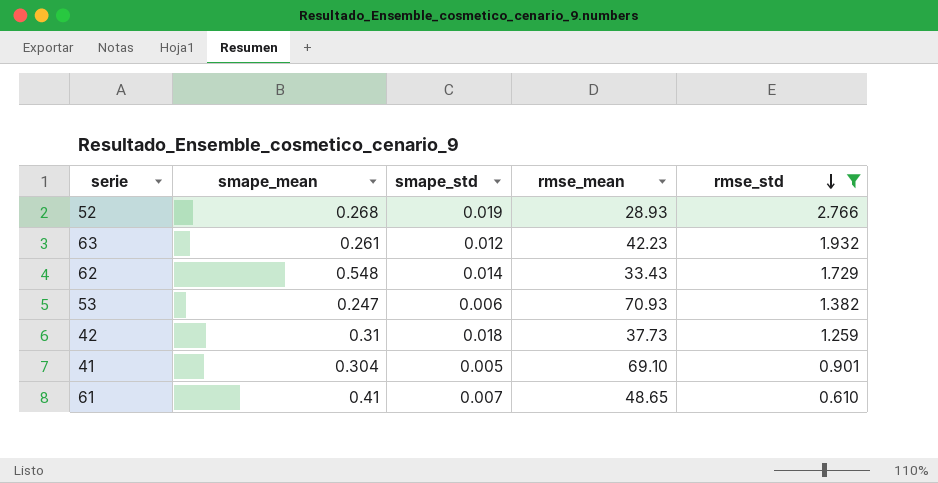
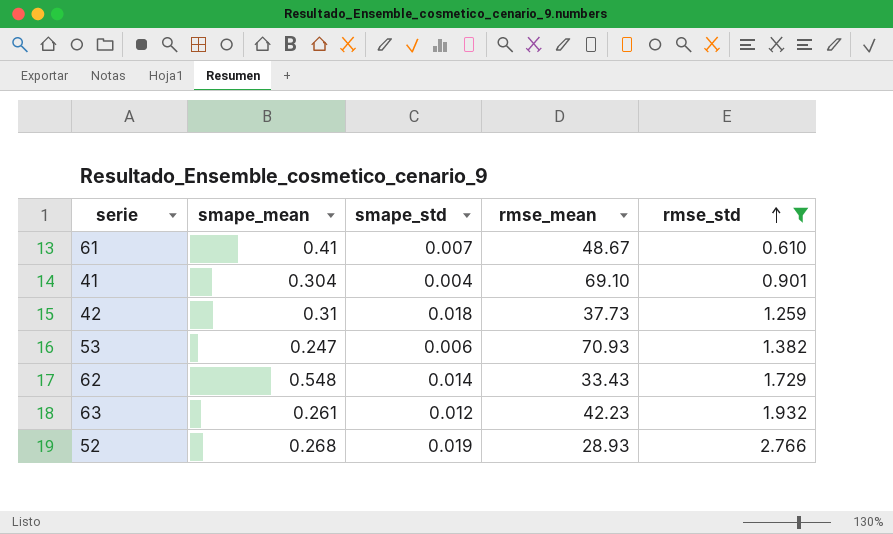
row order: rmse_std descending -> rmse_std ascending
61 | rmse_mean: 48.65 -> 48.67
41 | smape_std: 0.005 -> 0.004

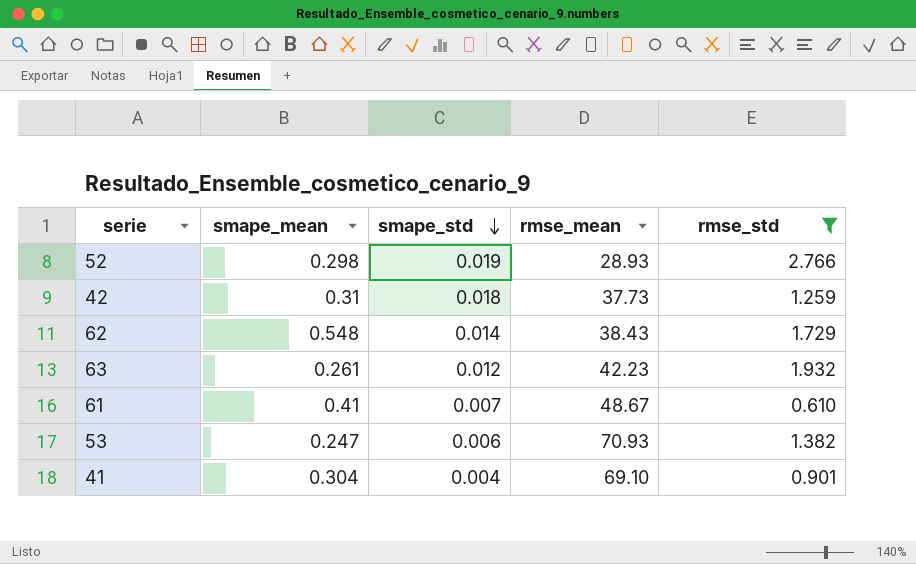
row order: rmse_std ascending -> smape_std descending
52 | smape_mean: 0.268 -> 0.298
62 | rmse_mean: 33.43 -> 38.43

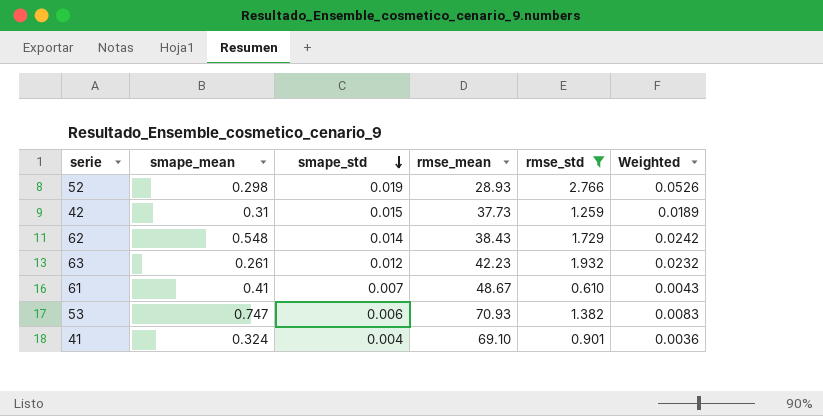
column Weighted | formula: none -> [smape_std] * [rmse_std]
42 | smape_std: 0.018 -> 0.015
53 | smape_mean: 0.247 -> 0.747
41 | smape_mean: 0.304 -> 0.324

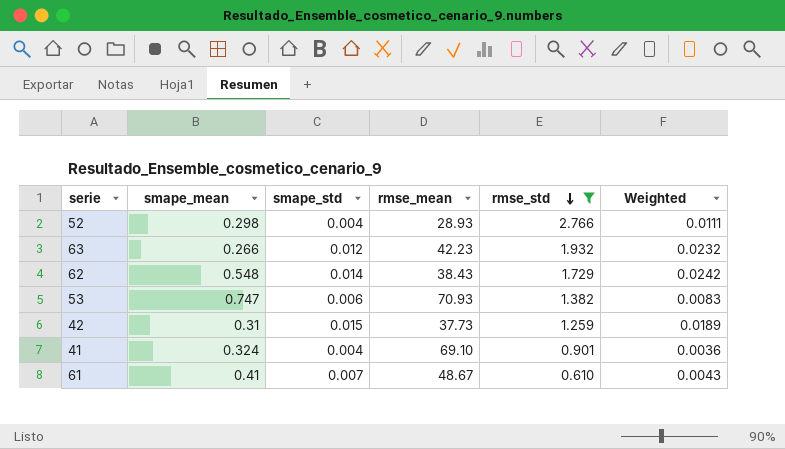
row order: smape_std descending -> rmse_std descending
52 | smape_std: 0.019 -> 0.004
52 | Weighted: 0.0526 -> 0.0111
63 | smape_mean: 0.261 -> 0.266

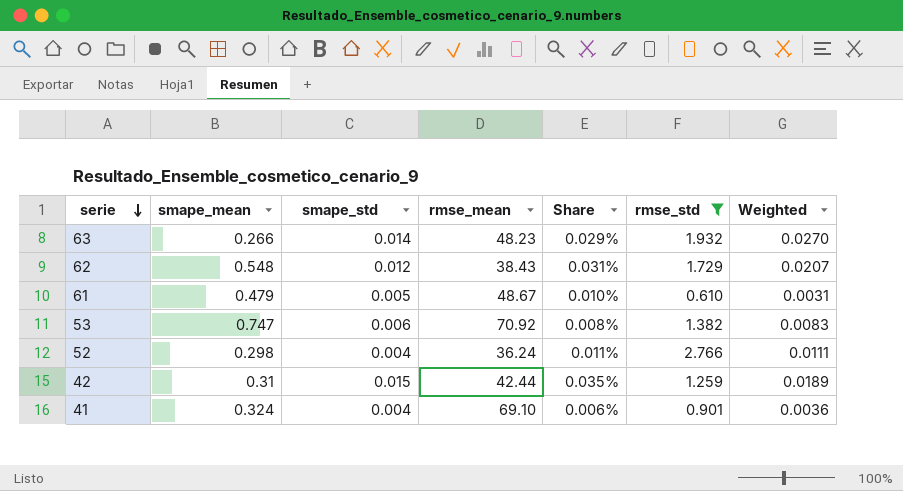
row order: rmse_std descending -> serie descending
column Share | formula: none -> [smape_std] / [rmse_mean]
63 | smape_std: 0.012 -> 0.014
63 | rmse_mean: 42.23 -> 48.23
63 | Weighted: 0.0232 -> 0.0270
62 | smape_std: 0.014 -> 0.012
62 | Weighted: 0.0242 -> 0.0207
61 | smape_mean: 0.41 -> 0.479
61 | smape_std: 0.007 -> 0.005
61 | Weighted: 0.0043 -> 0.0031
53 | rmse_mean: 70.93 -> 70.92
52 | rmse_mean: 28.93 -> 36.24
42 | rmse_mean: 37.73 -> 42.44

